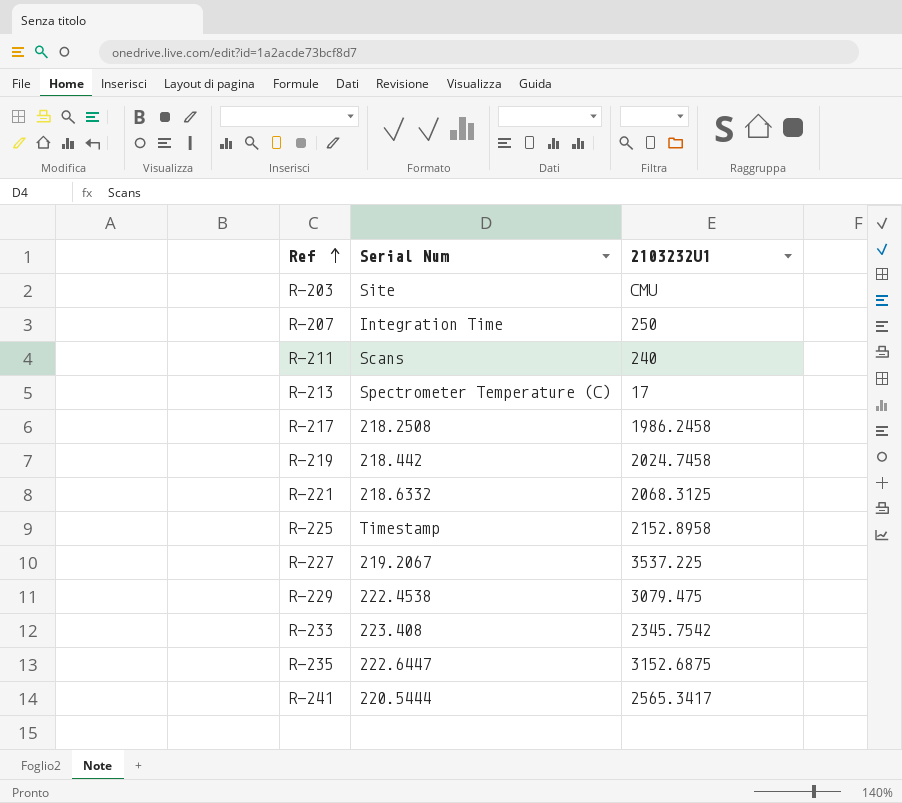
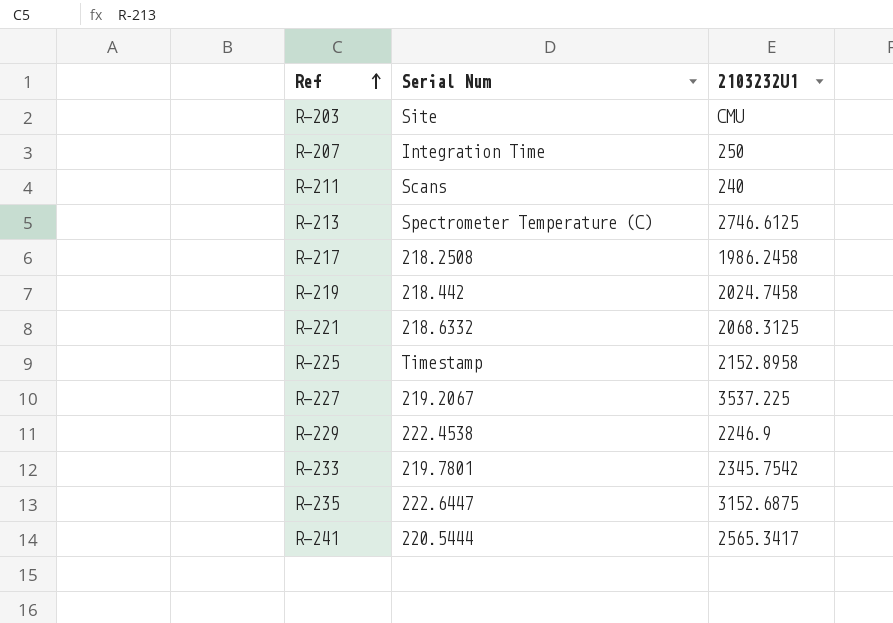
R-213 | 2103232U1: 17 -> 2746.6125
R-229 | 2103232U1: 3079.475 -> 2246.9
R-233 | Serial Num: 223.408 -> 219.7801

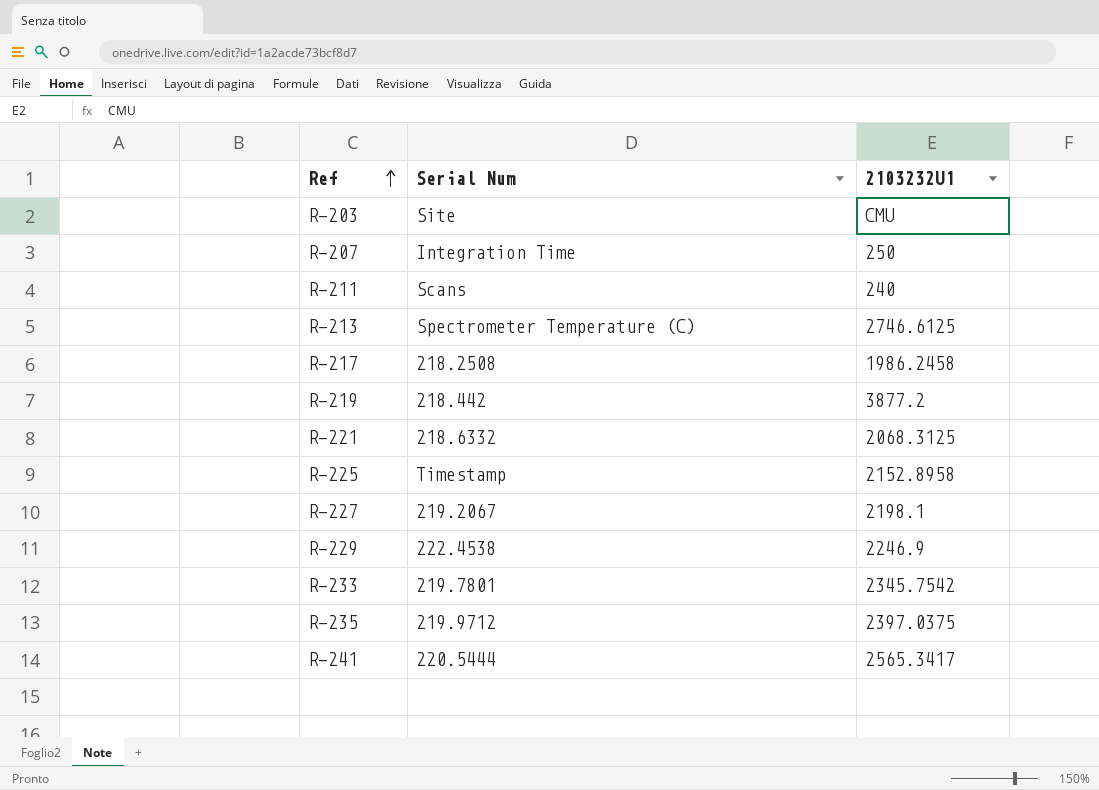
R-219 | 2103232U1: 2024.7458 -> 3877.2
R-227 | 2103232U1: 3537.225 -> 2198.1
R-235 | Serial Num: 222.6447 -> 219.9712
R-235 | 2103232U1: 3152.6875 -> 2397.0375

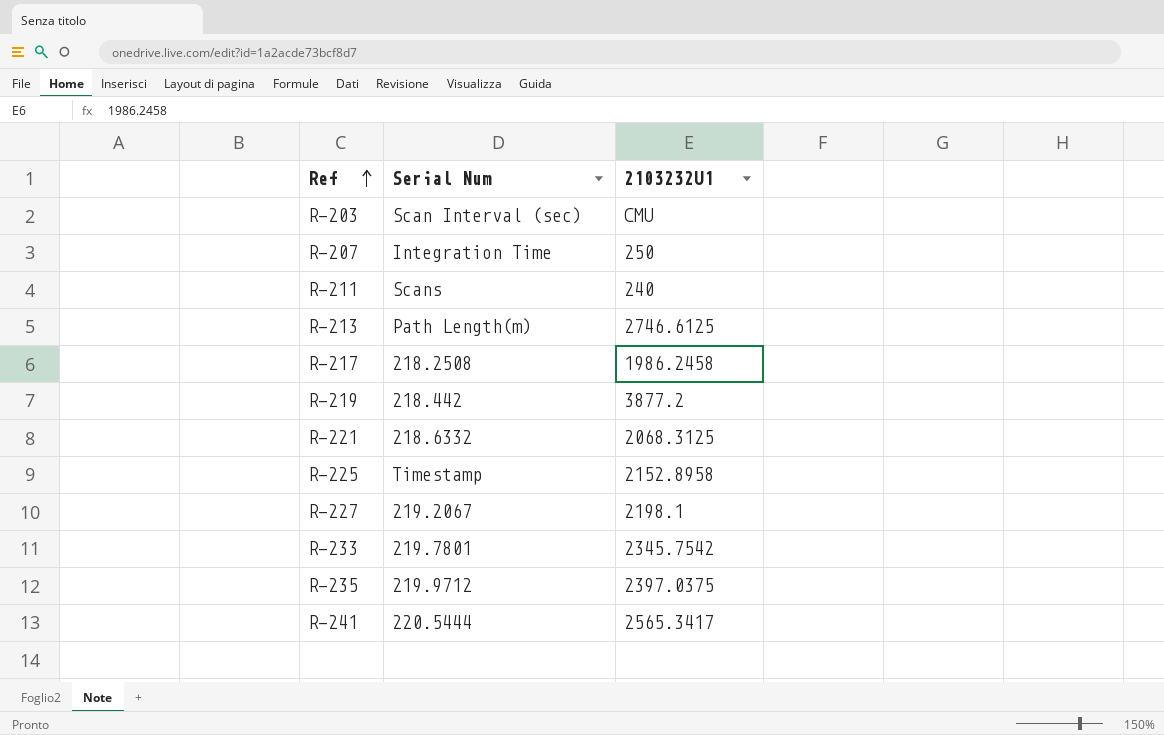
row R-229: 222.4538 | 2246.9 -> none
R-203 | Serial Num: Site -> Scan Interval (sec)
R-213 | Serial Num: Spectrometer Temperature (C) -> Path Length(m)

